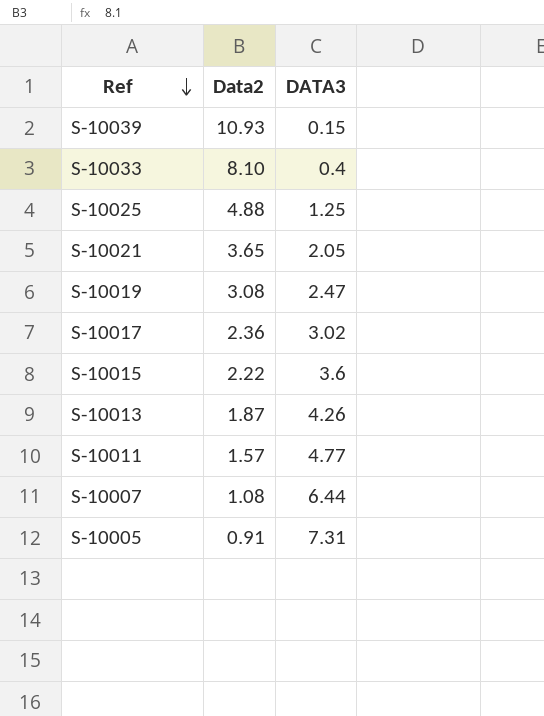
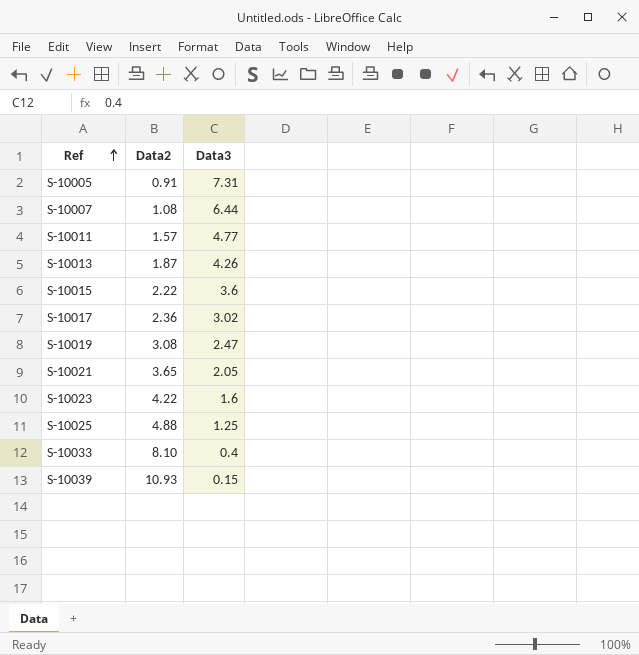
row order: Ref descending -> Ref ascending
column name: DATA3 -> Data3
row S-10023: none -> 4.22 | 1.6

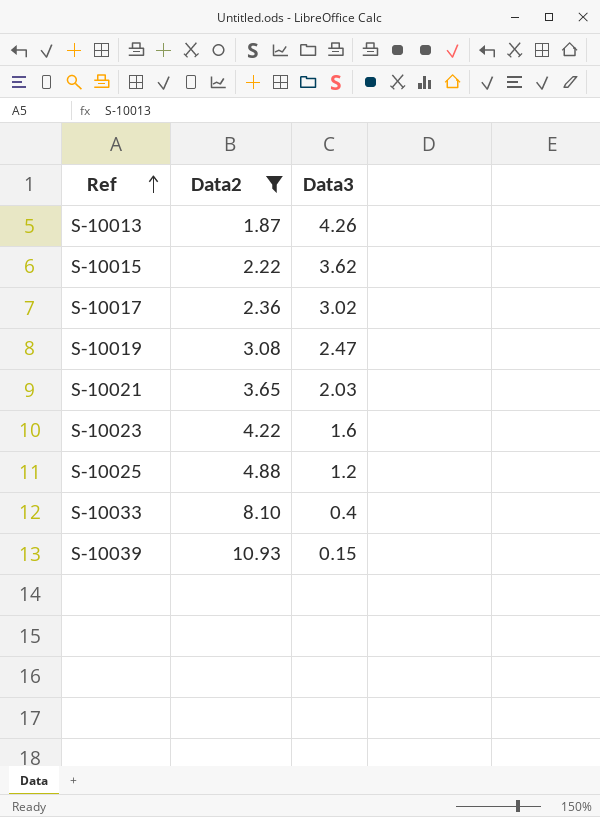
filter: none -> Data2 >= 1.87
S-10015 | Data3: 3.6 -> 3.62
S-10021 | Data3: 2.05 -> 2.03
S-10025 | Data3: 1.25 -> 1.2

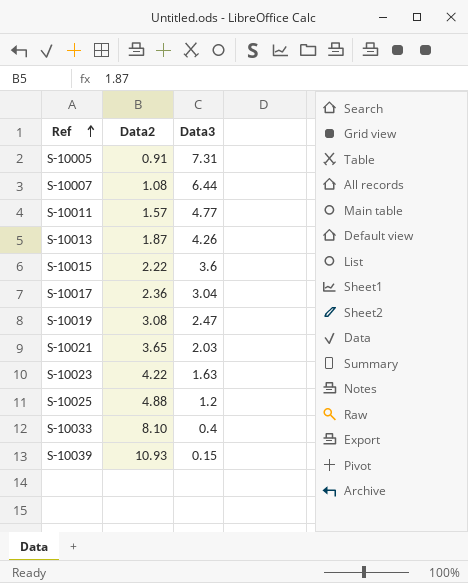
filter: Data2 >= 1.87 -> none
S-10015 | Data3: 3.62 -> 3.6
S-10017 | Data3: 3.02 -> 3.04
S-10023 | Data3: 1.6 -> 1.63

